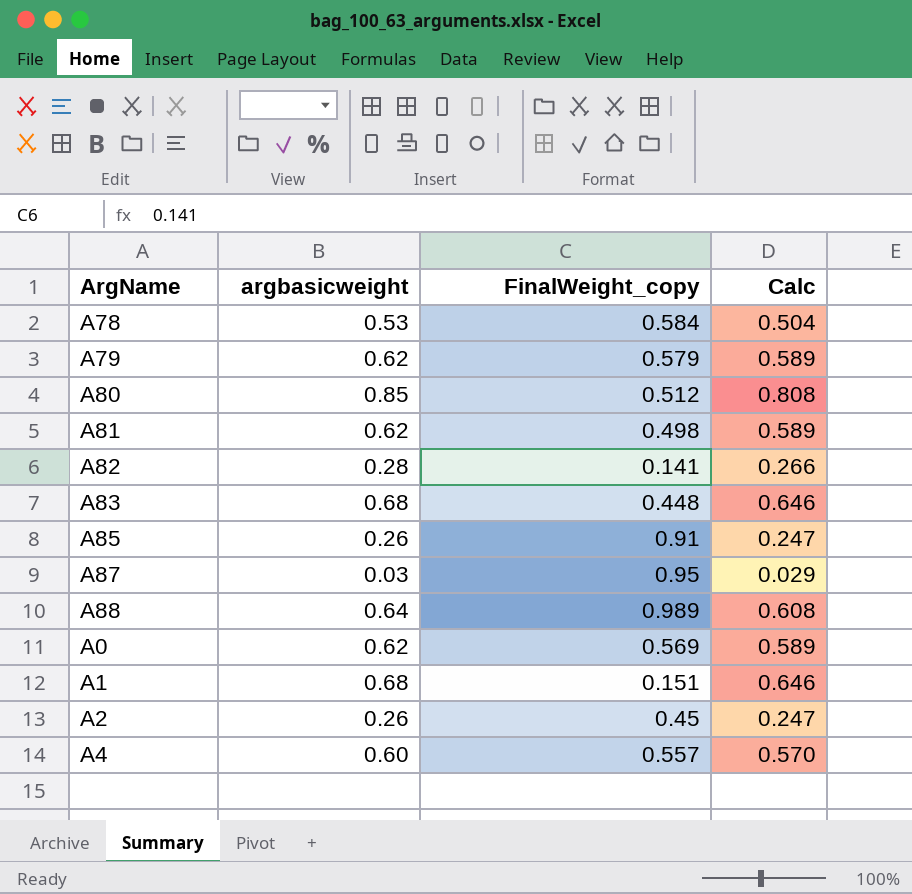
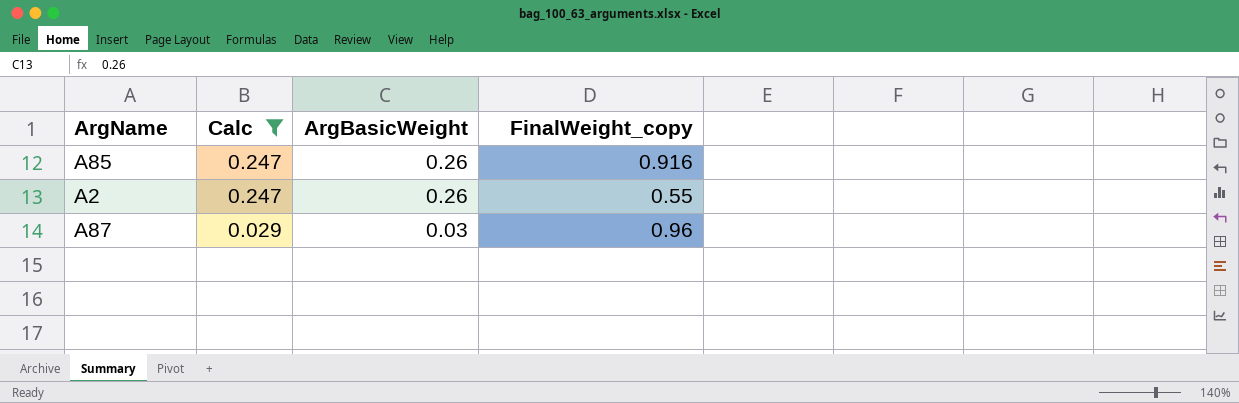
filter: none -> Calc <= 0.247
row order: none -> Calc descending
column Calc | position: 4 -> 2
column name: argbasicweight -> ArgBasicWeight
A85 | FinalWeight_copy: 0.91 -> 0.916
A2 | FinalWeight_copy: 0.45 -> 0.55
A87 | FinalWeight_copy: 0.95 -> 0.96

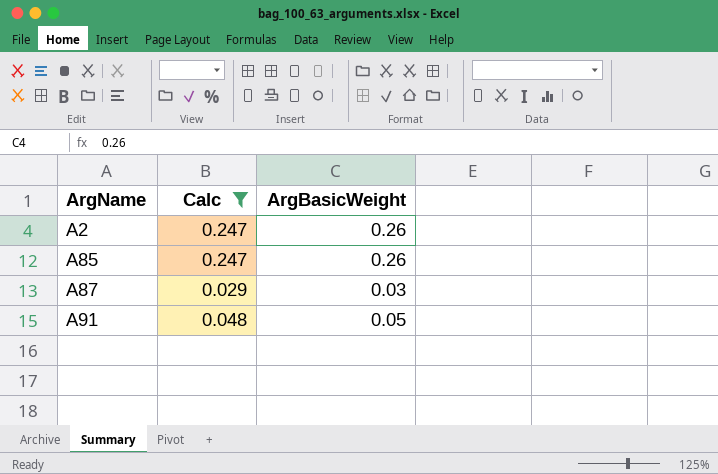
row order: Calc descending -> ArgName ascending
column FinalWeight_copy | position: 4 -> none
row A91: none -> 0.048 | 0.05

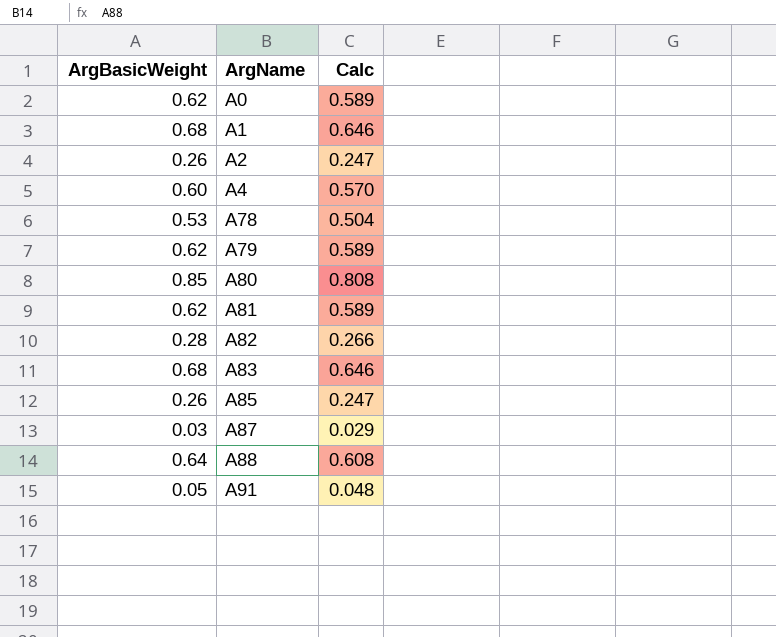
filter: Calc <= 0.247 -> none
column ArgBasicWeight | position: 3 -> 1

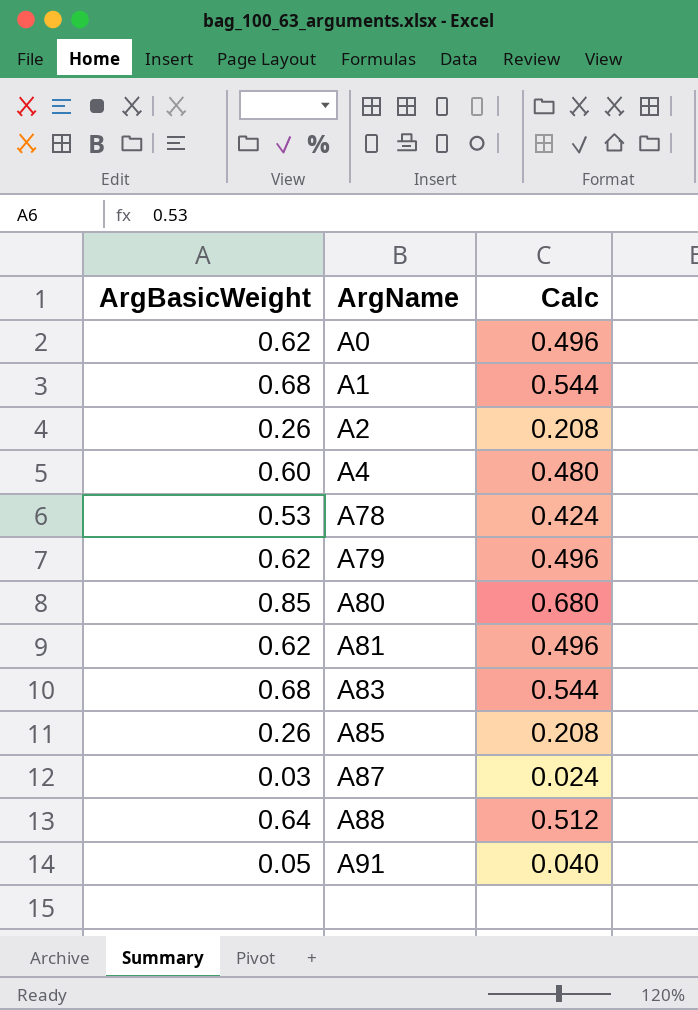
column Calc | formula: [ArgBasicWeight] * 0.95 -> [ArgBasicWeight] * 0.8
row A82: 0.28 | 0.266 -> none

